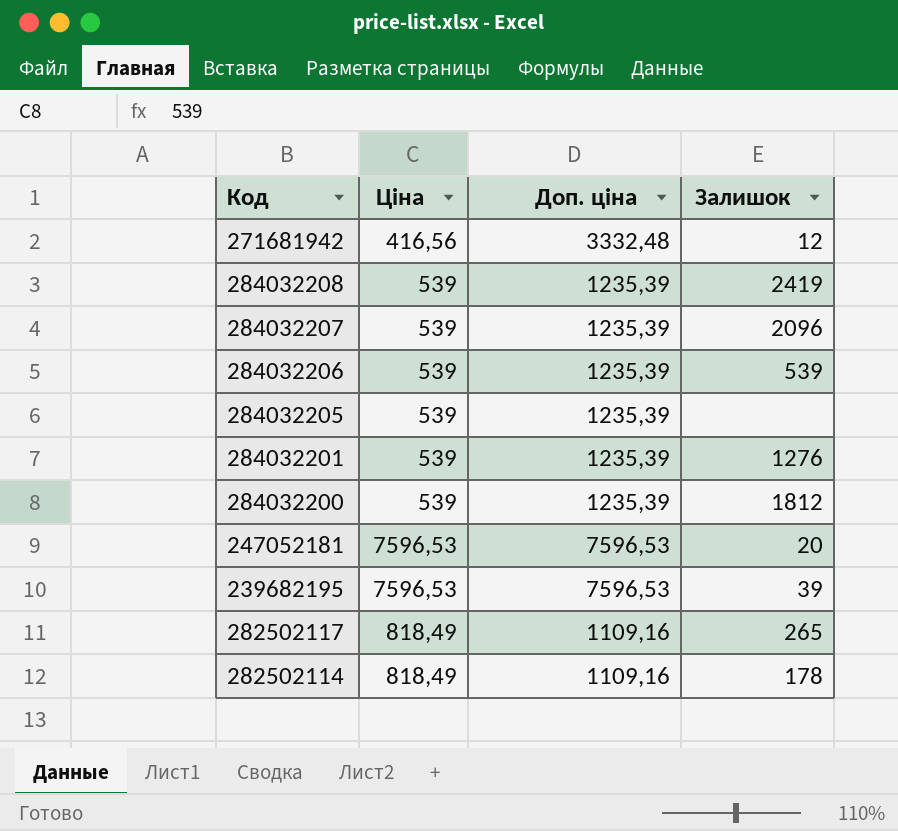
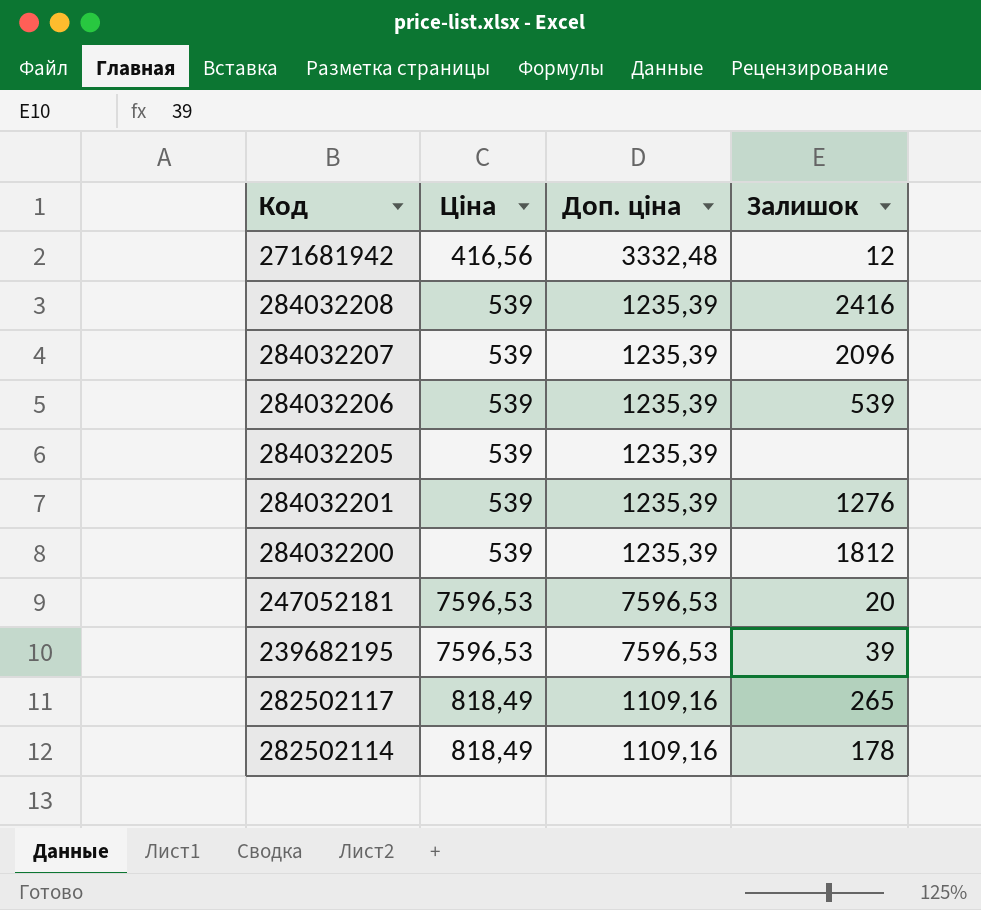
284032208 | Залишок: 2419 -> 2416

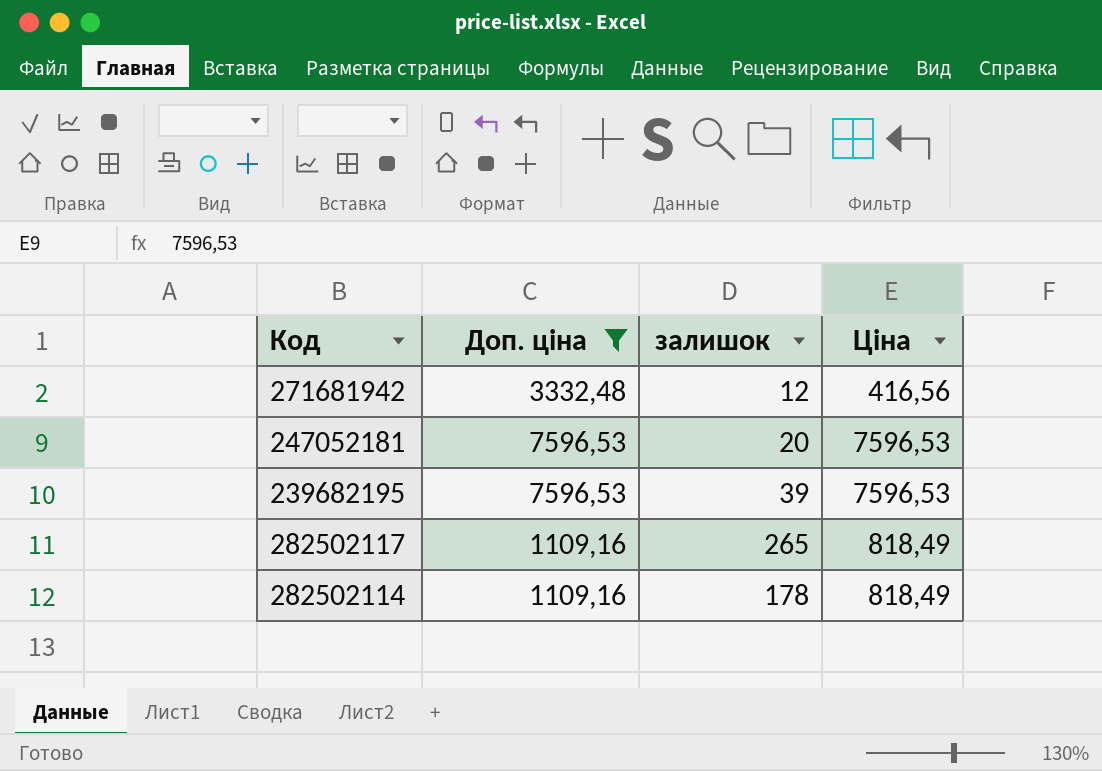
filter: none -> Доп. ціна != 1235,39
column name: Залишок -> залишок
column Ціна | position: 2 -> 4

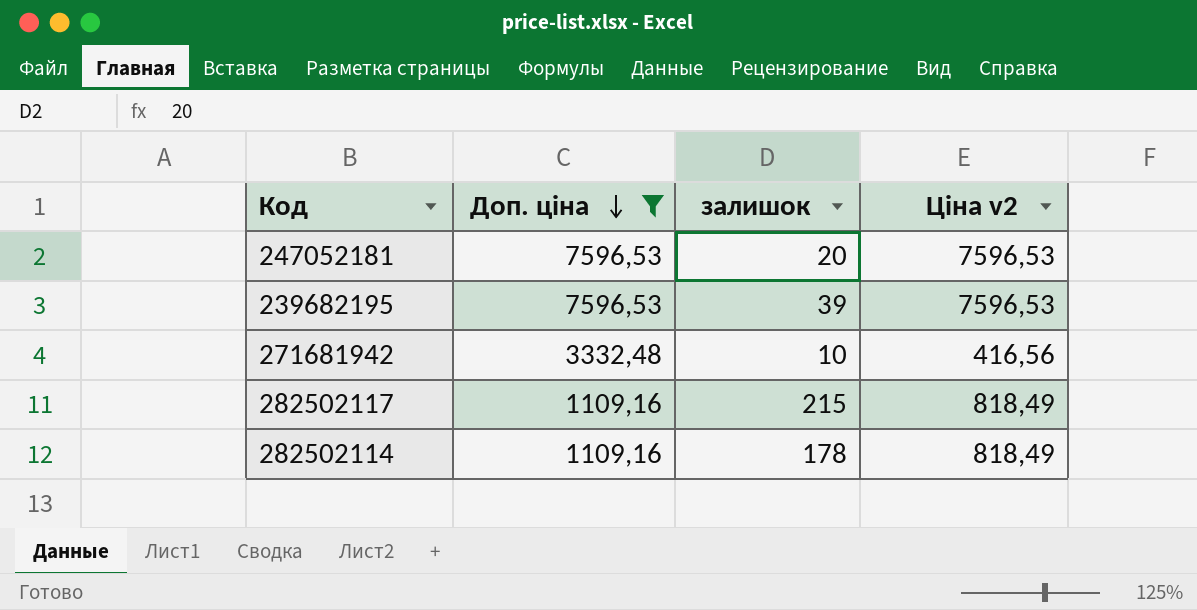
row order: none -> Доп. ціна descending
column name: Ціна -> Ціна v2
271681942 | залишок: 12 -> 10
282502117 | залишок: 265 -> 215

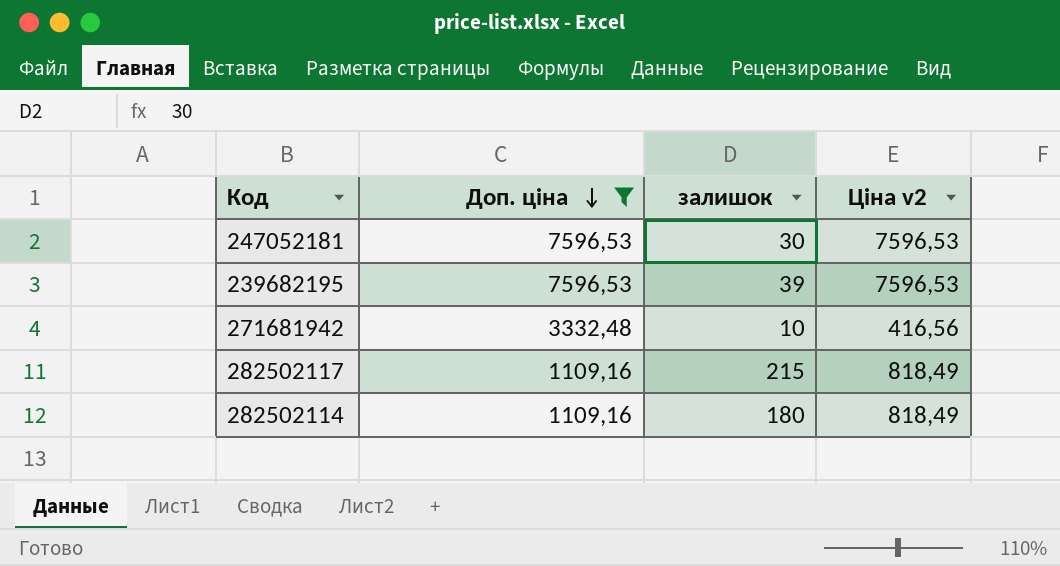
247052181 | залишок: 20 -> 30
282502114 | залишок: 178 -> 180

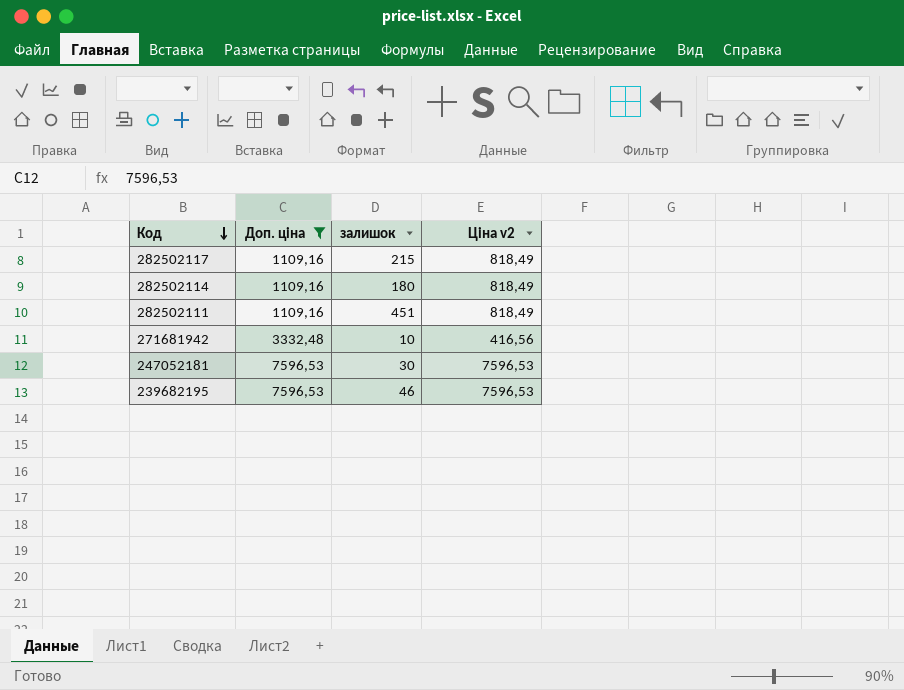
row order: Доп. ціна descending -> Код descending
row 282502111: none -> 1109,16 | 451 | 818,49
239682195 | залишок: 39 -> 46

